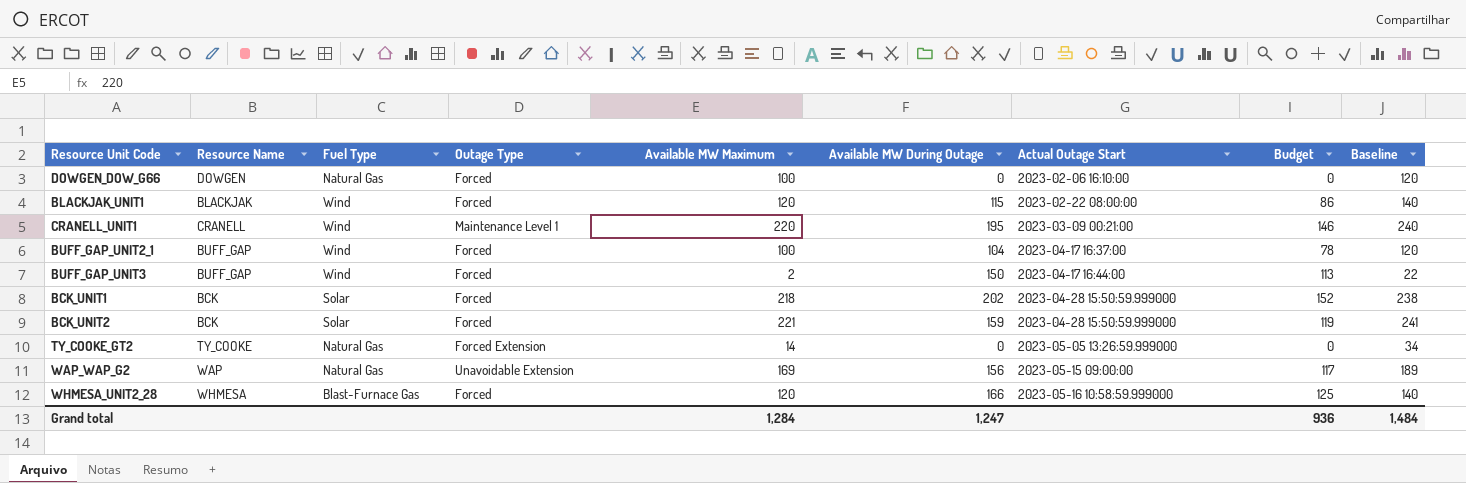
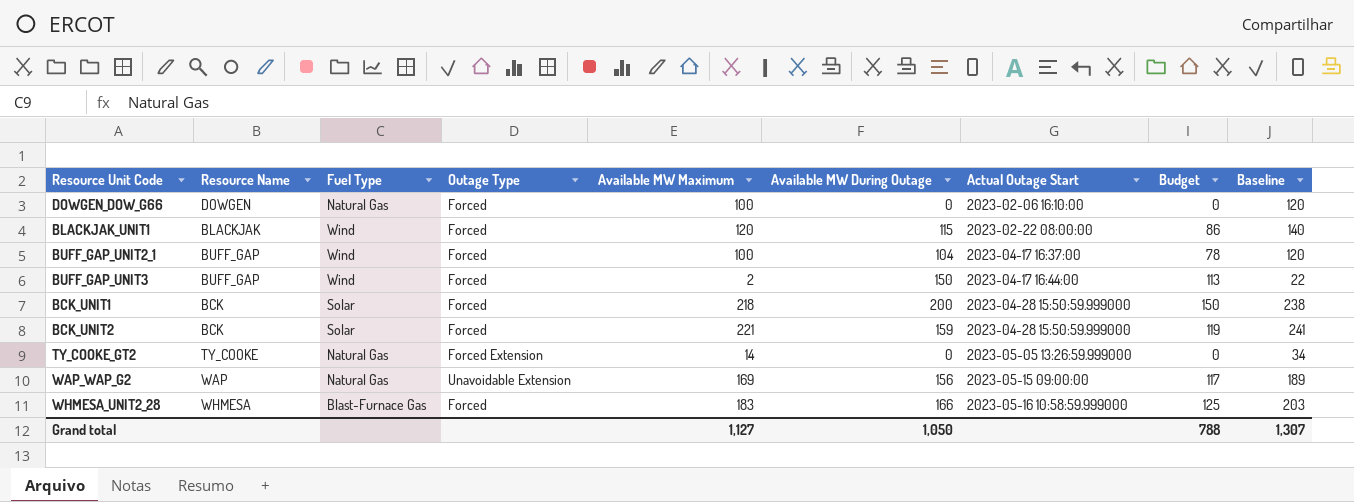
row CRANELL_UNIT1: CRANELL | Wind | Maintenance Level 1 | 220 | 195 | 2023-03-09 00:21:00 | 146 | 240 -> none
BCK_UNIT1 | Available MW During Outage: 202 -> 200
BCK_UNIT1 | Budget: 152 -> 150
WHMESA_UNIT2_28 | Available MW Maximum: 120 -> 183
WHMESA_UNIT2_28 | Baseline: 140 -> 203
Grand total | Available MW Maximum: 1,284 -> 1,127
Grand total | Available MW During Outage: 1,247 -> 1,050
Grand total | Budget: 936 -> 788
Grand total | Baseline: 1,484 -> 1,307

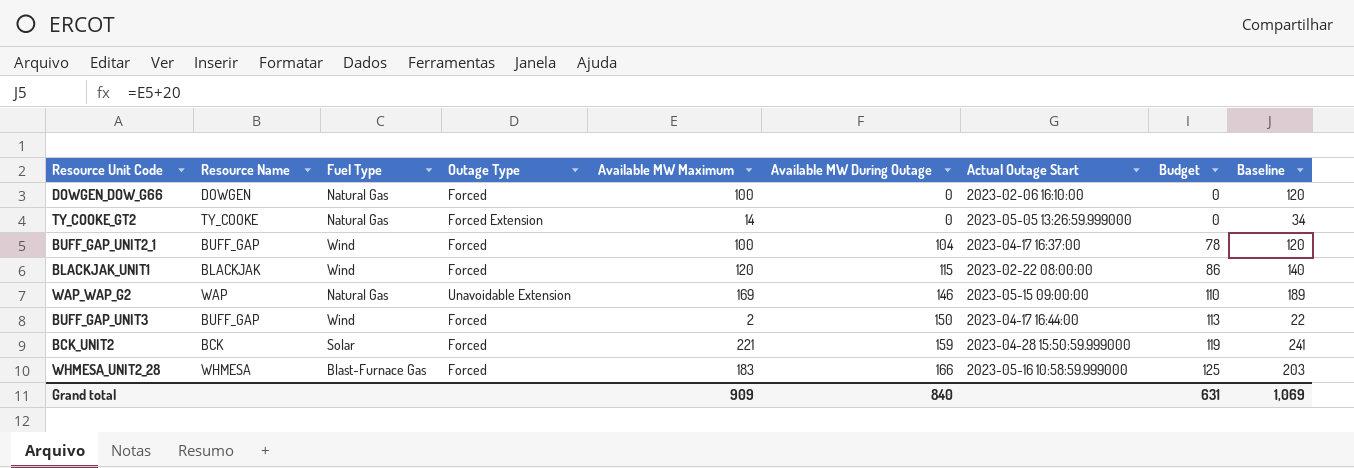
row order: Actual Outage Start ascending -> Available MW During Outage ascending
row BCK_UNIT1: BCK | Solar | Forced | 218 | 200 | 2023-04-28 15:50:59.999000 | 150 | 238 -> none
WAP_WAP_G2 | Available MW During Outage: 156 -> 146
WAP_WAP_G2 | Budget: 117 -> 110
Grand total | Available MW Maximum: 1,127 -> 909
Grand total | Available MW During Outage: 1,050 -> 840
Grand total | Budget: 788 -> 631
Grand total | Baseline: 1,307 -> 1,069

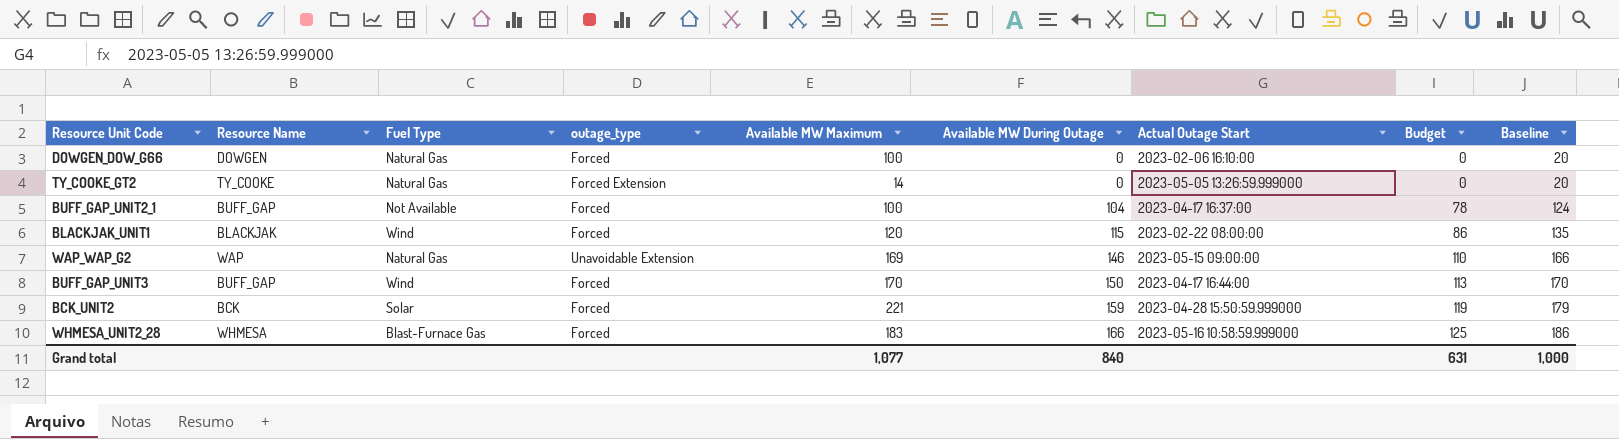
column name: Outage Type -> outage_type
column Baseline | formula: [Available MW Maximum] + 20 -> [Available MW During Outage] + 20
BUFF_GAP_UNIT2_1 | Fuel Type: Wind -> Not Available
BUFF_GAP_UNIT3 | Available MW Maximum: 2 -> 170
Grand total | Available MW Maximum: 909 -> 1,077
Grand total | Baseline: 1,069 -> 1,000

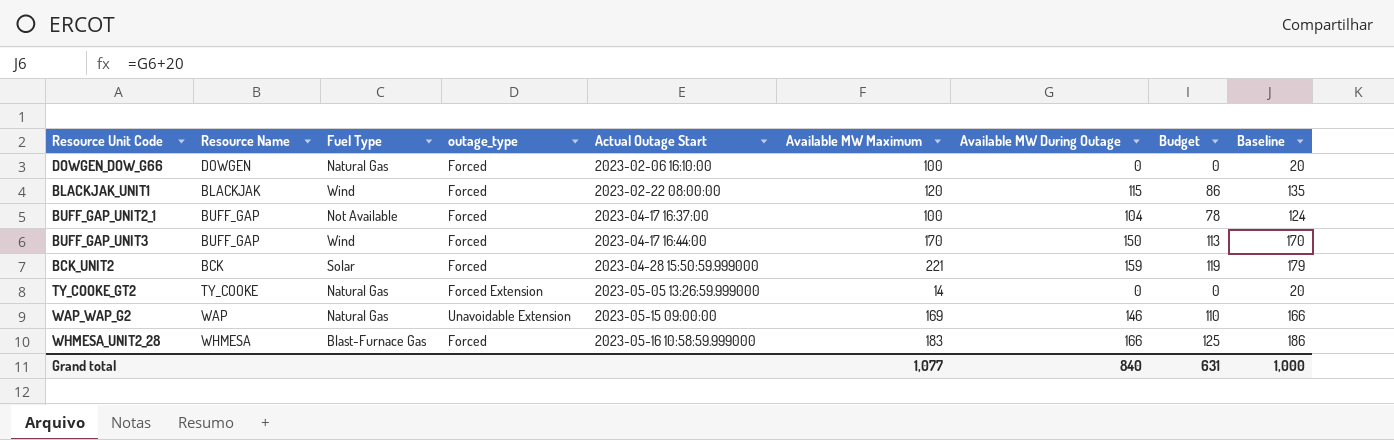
row order: Available MW During Outage ascending -> Actual Outage Start ascending
column Actual Outage Start | position: 7 -> 5

